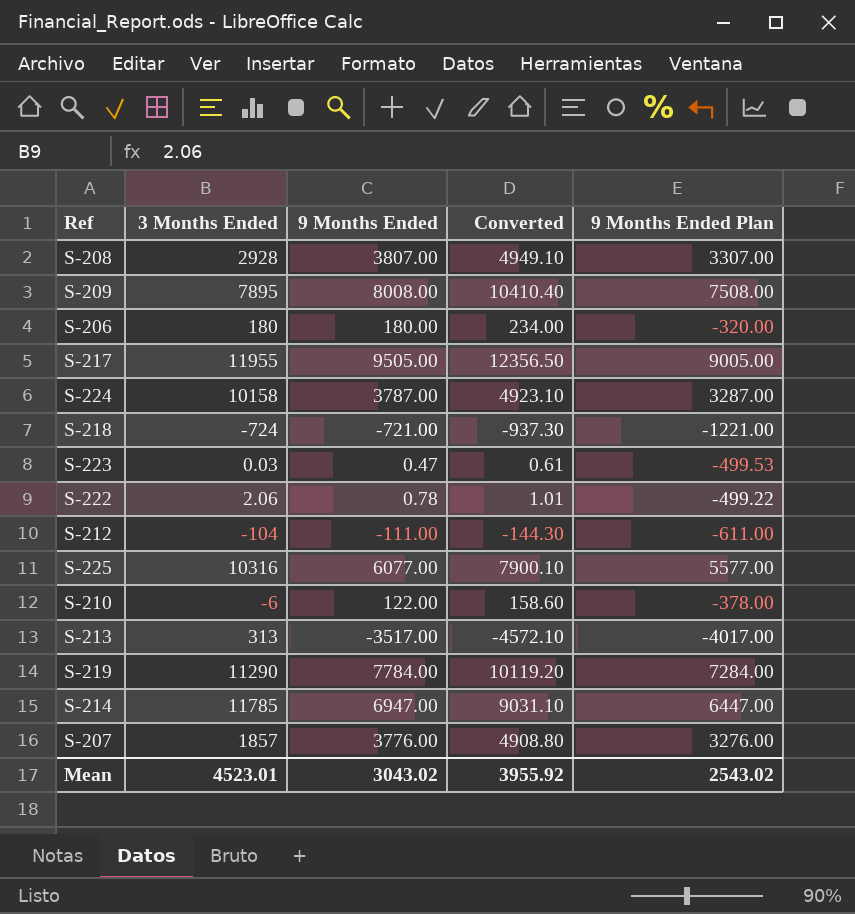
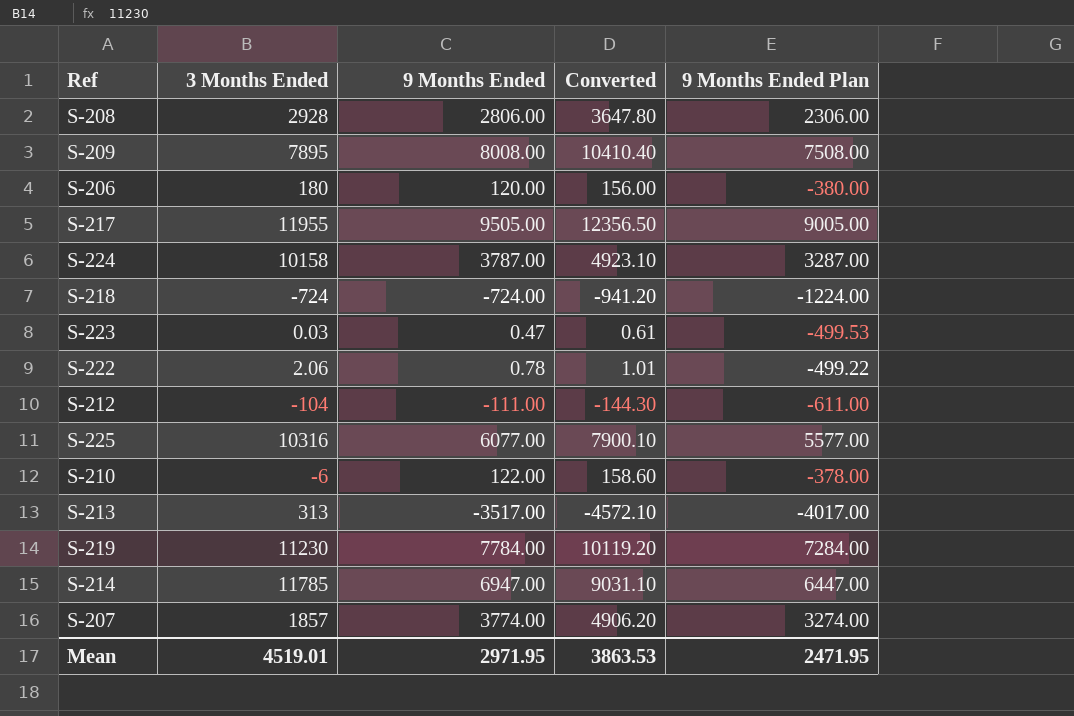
S-208 | 9 Months Ended: 3807.00 -> 2806.00
S-208 | Converted: 4949.10 -> 3647.80
S-208 | 9 Months Ended Plan: 3307.00 -> 2306.00
S-206 | 9 Months Ended: 180.00 -> 120.00
S-206 | Converted: 234.00 -> 156.00
S-206 | 9 Months Ended Plan: -320.00 -> -380.00
S-218 | 9 Months Ended: -721.00 -> -724.00
S-218 | Converted: -937.30 -> -941.20
S-218 | 9 Months Ended Plan: -1221.00 -> -1224.00
S-219 | 3 Months Ended: 11290 -> 11230
S-207 | 9 Months Ended: 3776.00 -> 3774.00
S-207 | Converted: 4908.80 -> 4906.20
S-207 | 9 Months Ended Plan: 3276.00 -> 3274.00
Mean | 3 Months Ended: 4523.01 -> 4519.01
Mean | 9 Months Ended: 3043.02 -> 2971.95
Mean | Converted: 3955.92 -> 3863.53
Mean | 9 Months Ended Plan: 2543.02 -> 2471.95

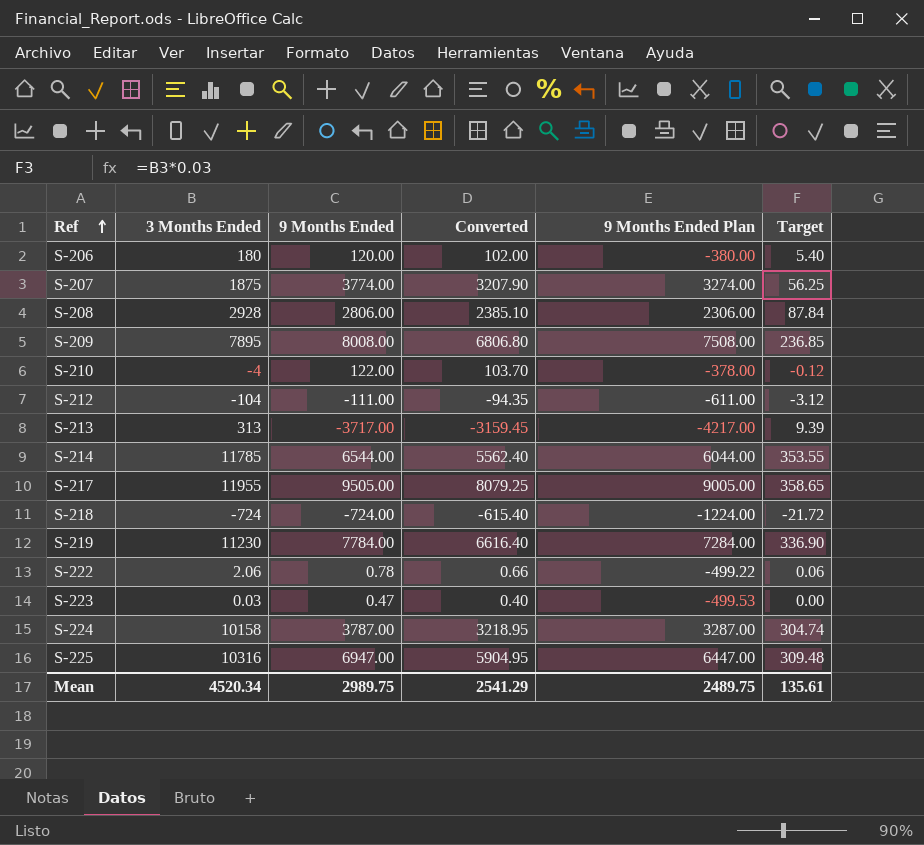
row order: none -> Ref ascending
column Converted | formula: [9 Months Ended] * 1.3 -> [9 Months Ended] * 0.85
column Target | formula: none -> [3 Months Ended] * 0.03
S-207 | 3 Months Ended: 1857 -> 1875
S-210 | 3 Months Ended: -6 -> -4
S-213 | 9 Months Ended: -3517.00 -> -3717.00
S-213 | 9 Months Ended Plan: -4017.00 -> -4217.00
S-214 | 9 Months Ended: 6947.00 -> 6544.00
S-214 | 9 Months Ended Plan: 6447.00 -> 6044.00
S-225 | 9 Months Ended: 6077.00 -> 6947.00
S-225 | 9 Months Ended Plan: 5577.00 -> 6447.00
Mean | 3 Months Ended: 4519.01 -> 4520.34
Mean | 9 Months Ended: 2971.95 -> 2989.75
Mean | Converted: 3863.53 -> 2541.29
Mean | 9 Months Ended Plan: 2471.95 -> 2489.75

